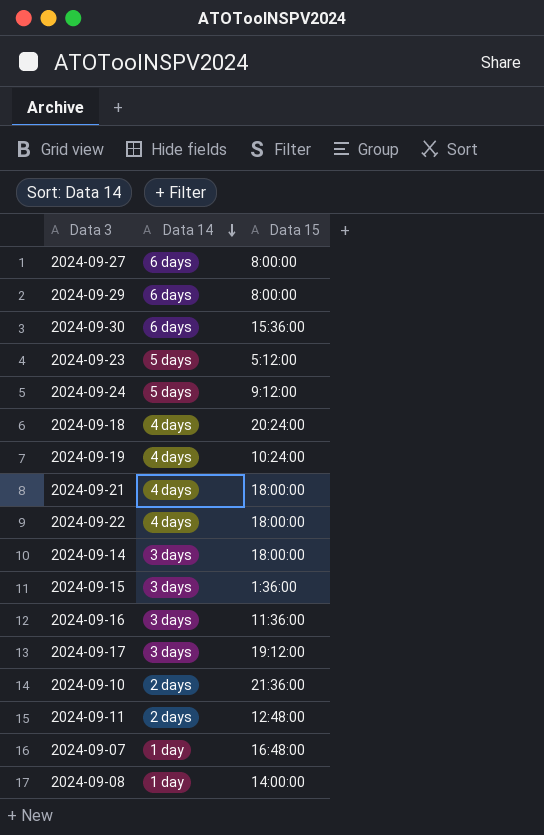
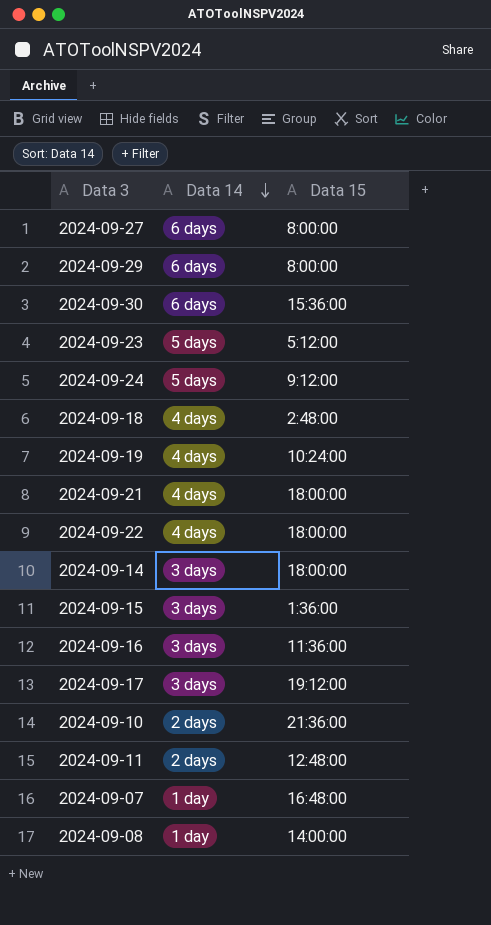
2024-09-18 | Data 15: 20:24:00 -> 2:48:00

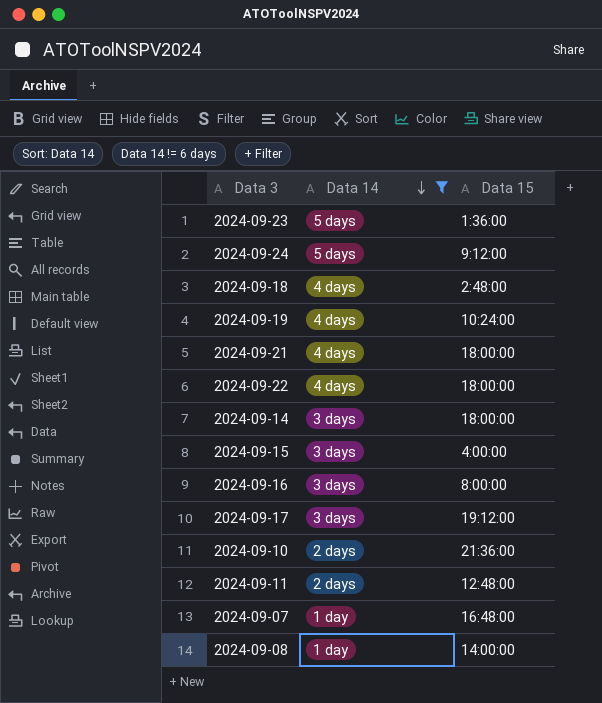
filter: none -> Data 14 != 6 days
2024-09-23 | Data 15: 5:12:00 -> 1:36:00
2024-09-15 | Data 15: 1:36:00 -> 4:00:00
2024-09-16 | Data 15: 11:36:00 -> 8:00:00

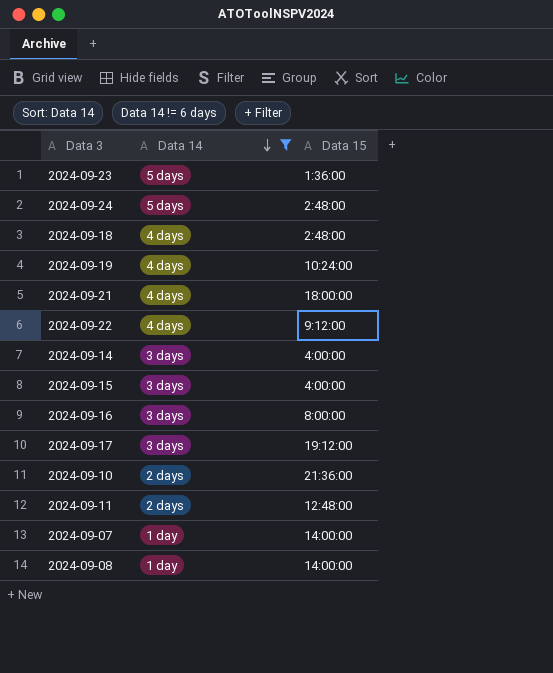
2024-09-24 | Data 15: 9:12:00 -> 2:48:00
2024-09-22 | Data 15: 18:00:00 -> 9:12:00
2024-09-14 | Data 15: 18:00:00 -> 4:00:00
2024-09-07 | Data 15: 16:48:00 -> 14:00:00

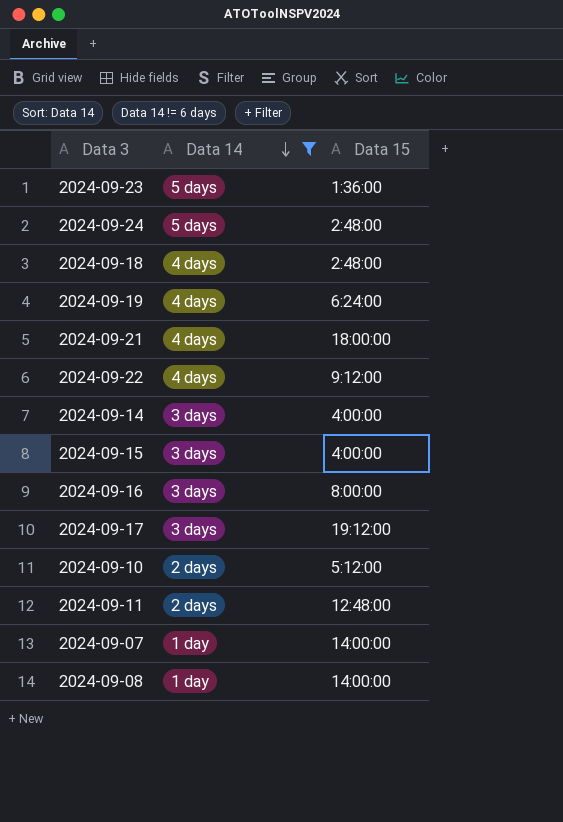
2024-09-19 | Data 15: 10:24:00 -> 6:24:00
2024-09-10 | Data 15: 21:36:00 -> 5:12:00

